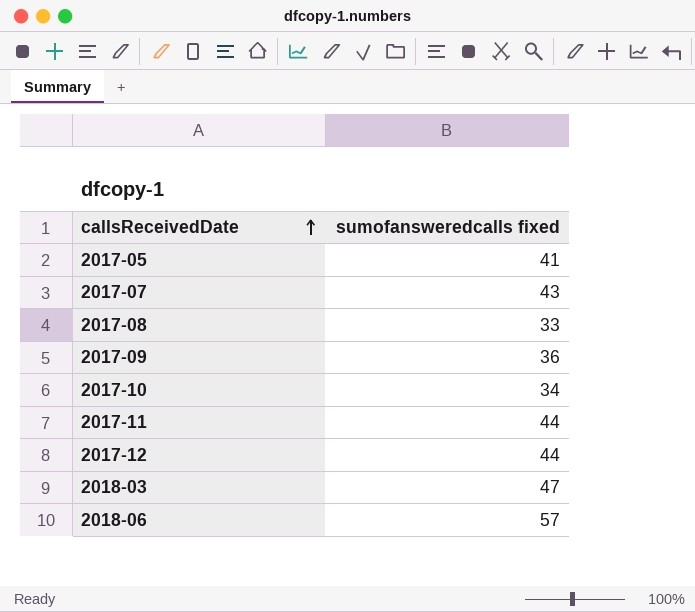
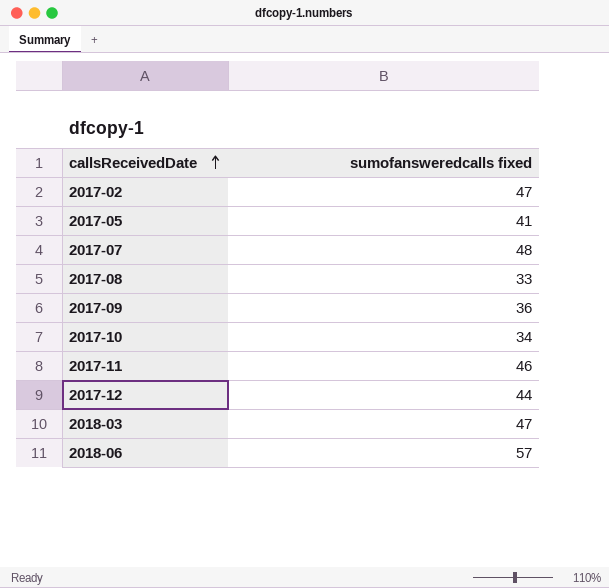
row 2017-02: none -> 47
2017-07 | sumofansweredcalls fixed: 43 -> 48
2017-11 | sumofansweredcalls fixed: 44 -> 46

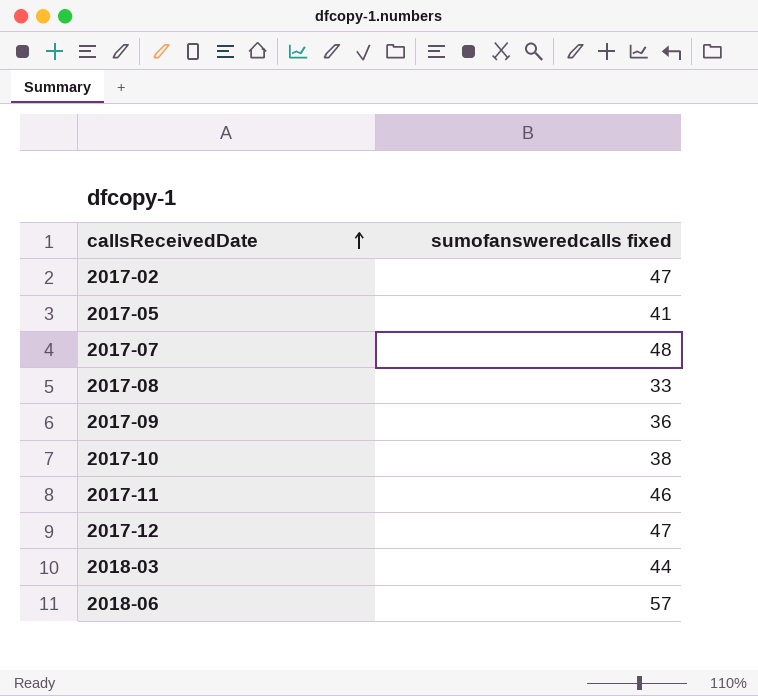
2017-10 | sumofansweredcalls fixed: 34 -> 38
2017-12 | sumofansweredcalls fixed: 44 -> 47
2018-03 | sumofansweredcalls fixed: 47 -> 44

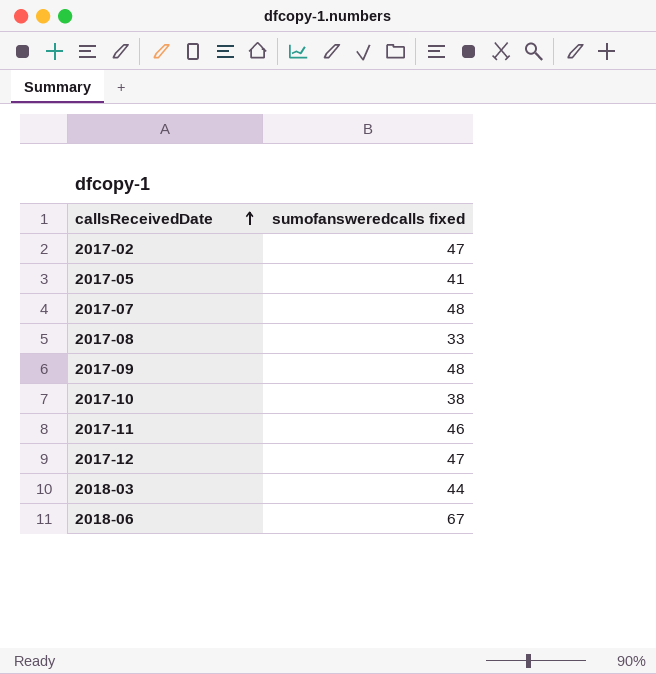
2017-09 | sumofansweredcalls fixed: 36 -> 48
2018-06 | sumofansweredcalls fixed: 57 -> 67

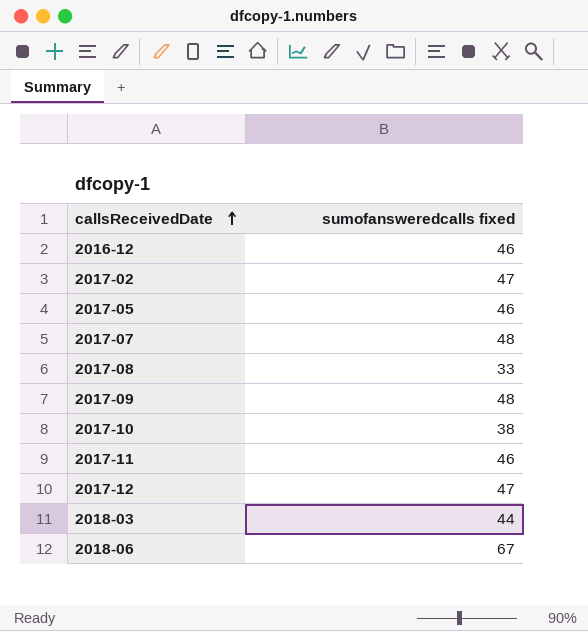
row 2016-12: none -> 46
2017-05 | sumofansweredcalls fixed: 41 -> 46

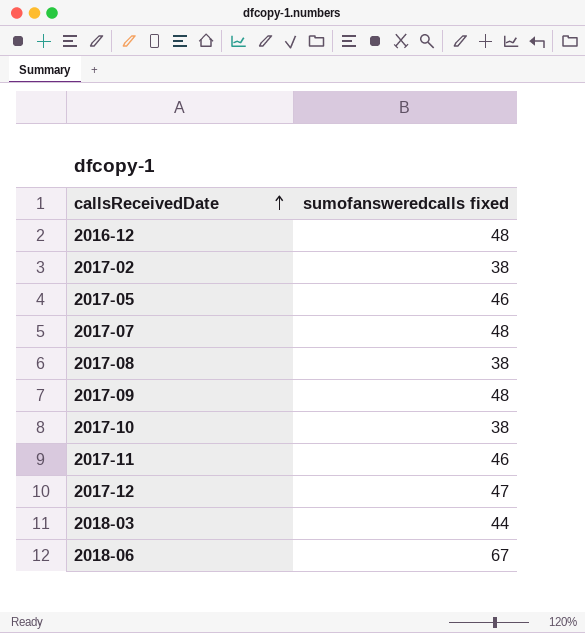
2016-12 | sumofansweredcalls fixed: 46 -> 48
2017-02 | sumofansweredcalls fixed: 47 -> 38
2017-08 | sumofansweredcalls fixed: 33 -> 38

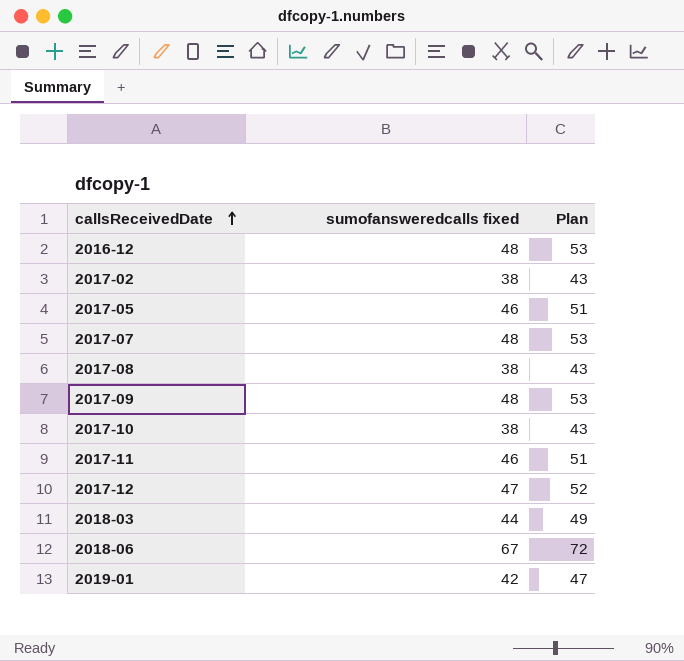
column Plan | formula: none -> [sumofansweredcalls fixed] + 5
row 2019-01: none -> 42 | 47

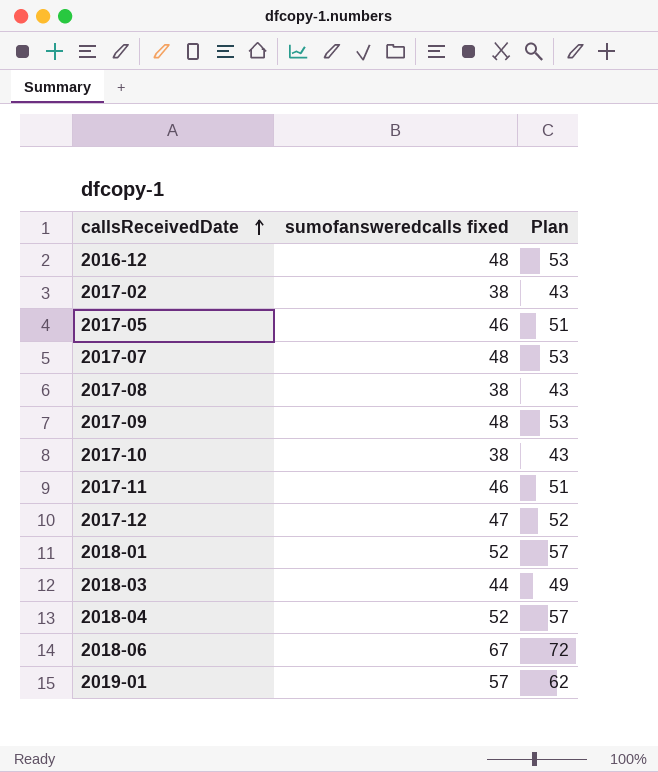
row 2018-01: none -> 52 | 57
row 2018-04: none -> 52 | 57
2019-01 | sumofansweredcalls fixed: 42 -> 57
2019-01 | Plan: 47 -> 62

